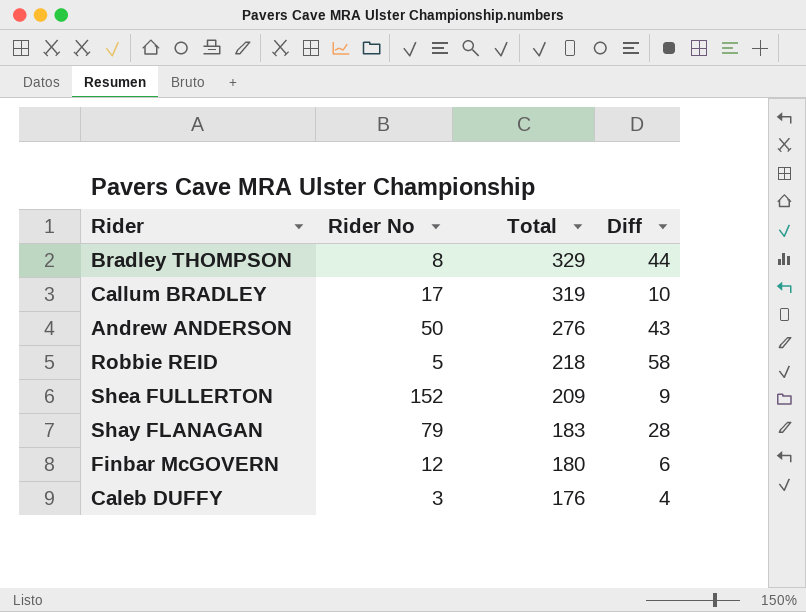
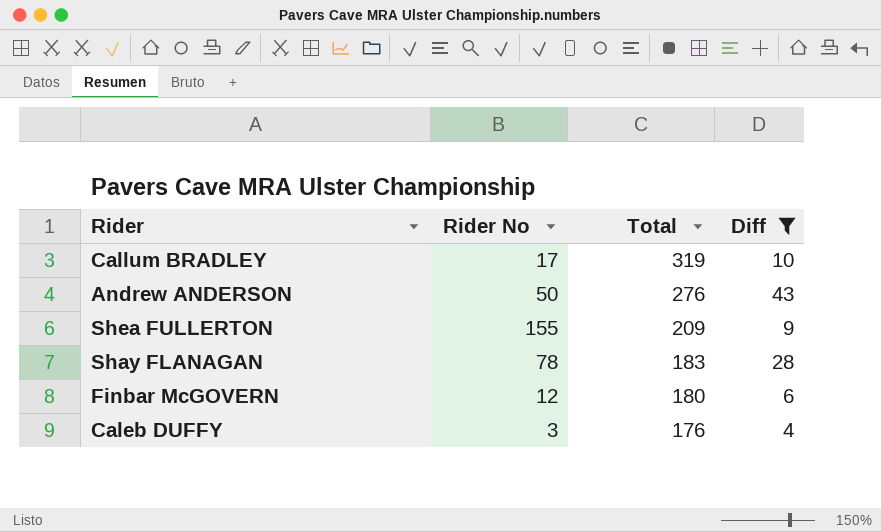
filter: none -> Diff <= 43
Shea FULLERTON | Rider No: 152 -> 155
Shay FLANAGAN | Rider No: 79 -> 78

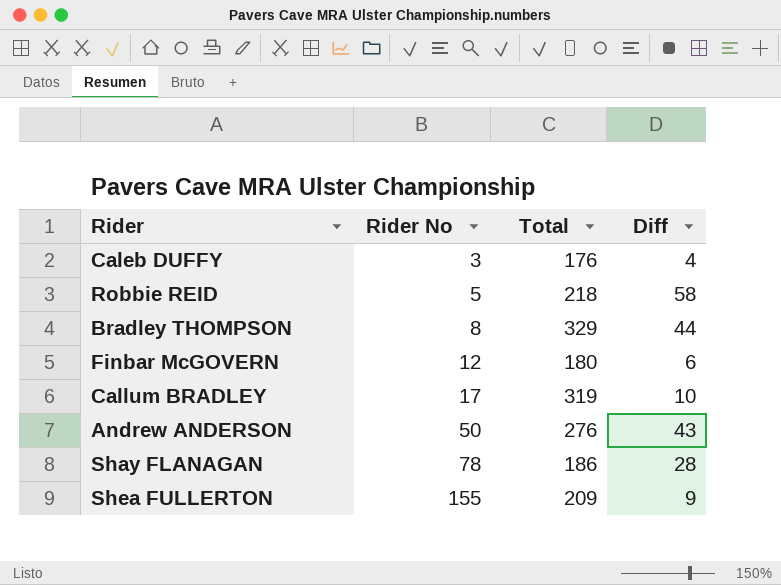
filter: Diff <= 43 -> none
row order: Total descending -> Rider No ascending
Shay FLANAGAN | Total: 183 -> 186

